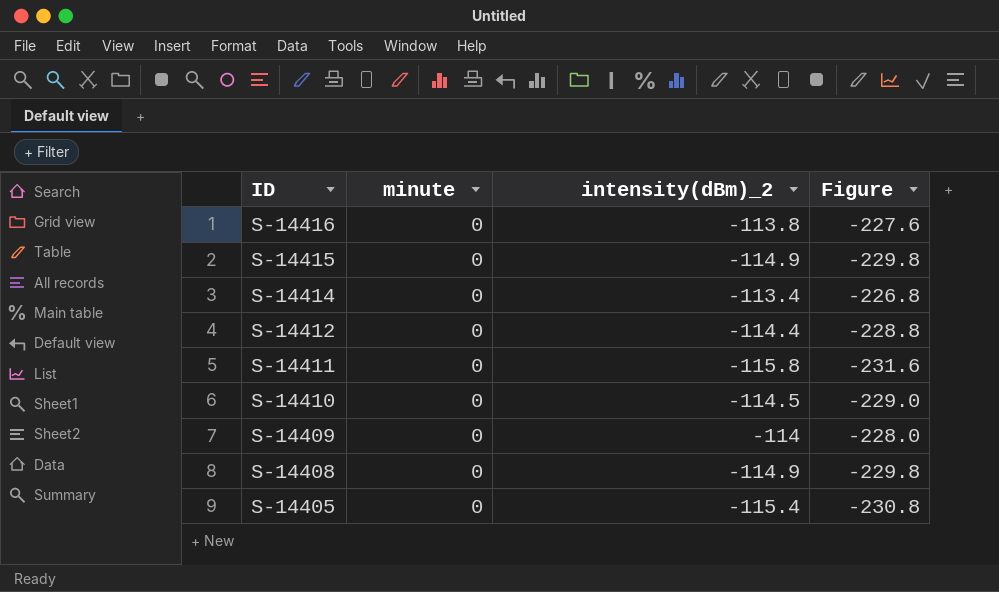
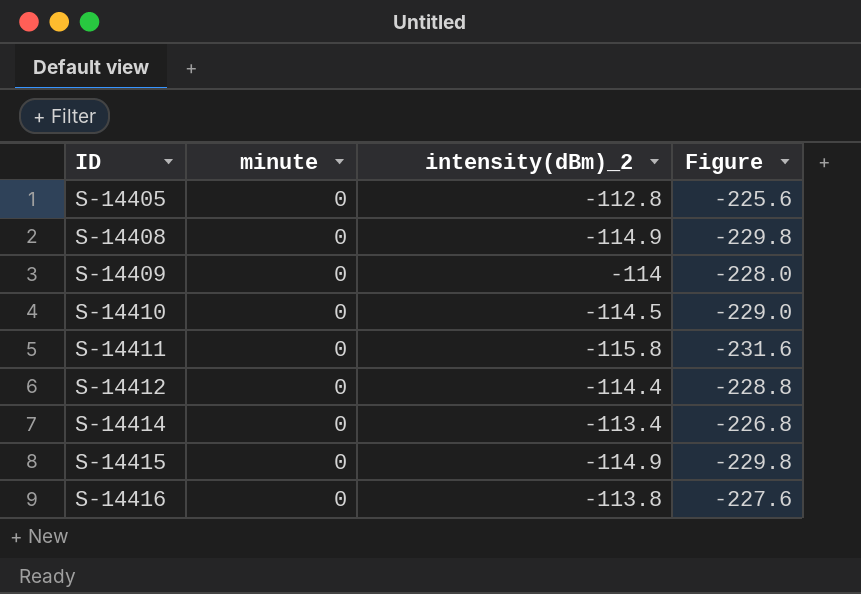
row order: ID descending -> ID ascending
S-14405 | intensity(dBm)_2: -115.4 -> -112.8
S-14405 | Figure: -230.8 -> -225.6

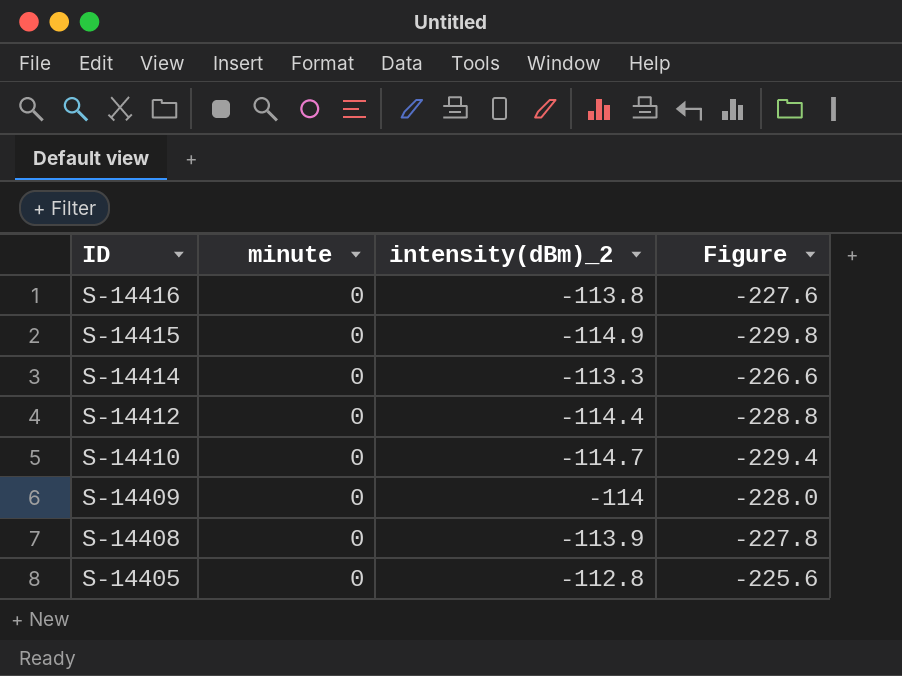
row order: ID ascending -> ID descending
row S-14411: 0 | -115.8 | -231.6 -> none
S-14414 | intensity(dBm)_2: -113.4 -> -113.3
S-14414 | Figure: -226.8 -> -226.6
S-14410 | intensity(dBm)_2: -114.5 -> -114.7
S-14410 | Figure: -229.0 -> -229.4
S-14408 | intensity(dBm)_2: -114.9 -> -113.9
S-14408 | Figure: -229.8 -> -227.8

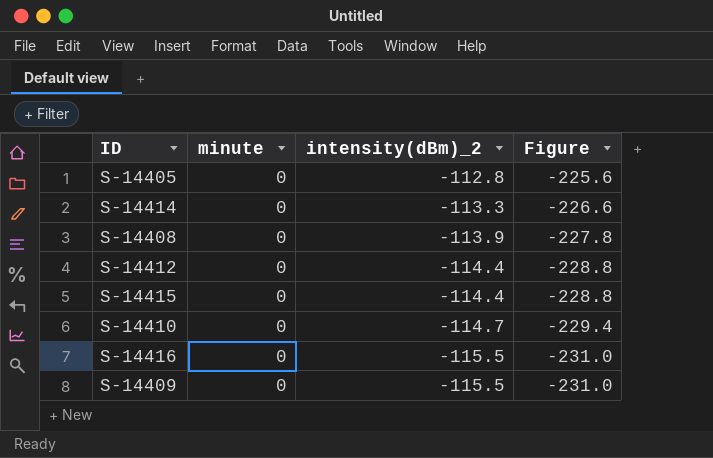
row order: ID descending -> intensity(dBm)_2 descending
S-14415 | intensity(dBm)_2: -114.9 -> -114.4
S-14415 | Figure: -229.8 -> -228.8
S-14416 | intensity(dBm)_2: -113.8 -> -115.5
S-14416 | Figure: -227.6 -> -231.0
S-14409 | intensity(dBm)_2: -114 -> -115.5
S-14409 | Figure: -228.0 -> -231.0

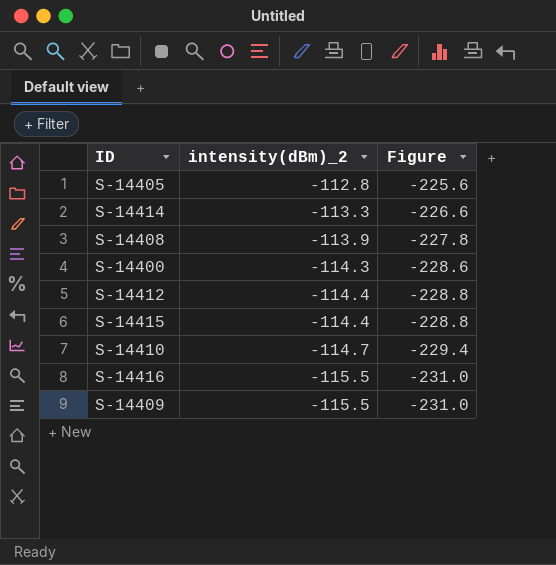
column minute | position: 2 -> none
row S-14400: none -> -114.3 | -228.6

